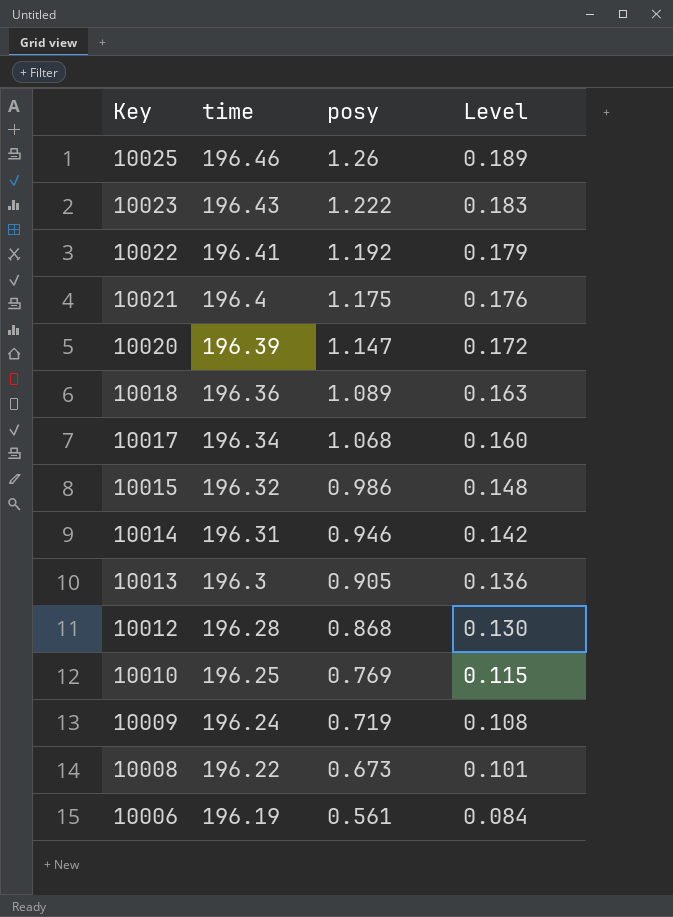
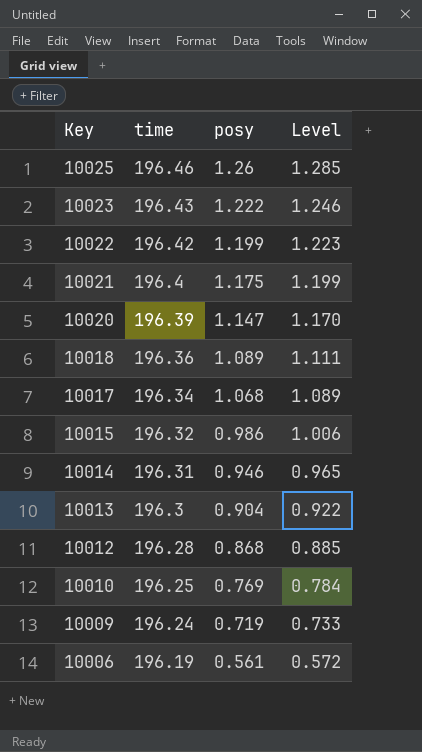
column Level | formula: [posy] * 0.15 -> [posy] * 1.02
row 10008: 196.22 | 0.673 | 0.101 -> none
10022 | time: 196.41 -> 196.42
10022 | posy: 1.192 -> 1.199
10013 | posy: 0.905 -> 0.904

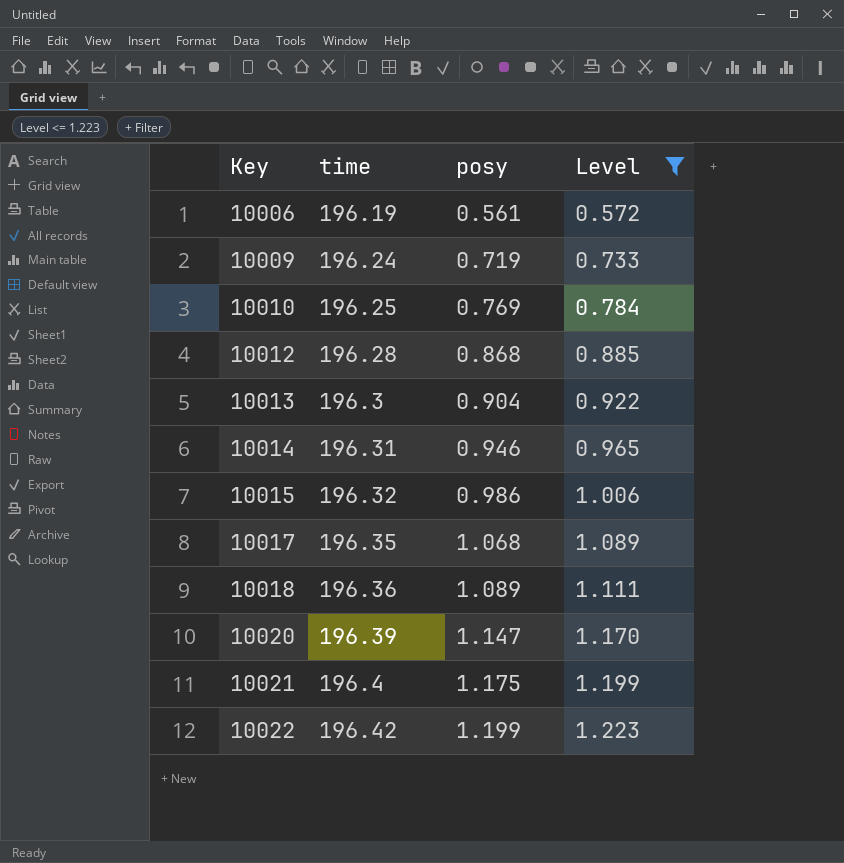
filter: none -> Level <= 1.223
row order: Key descending -> Key ascending
10017 | time: 196.34 -> 196.35

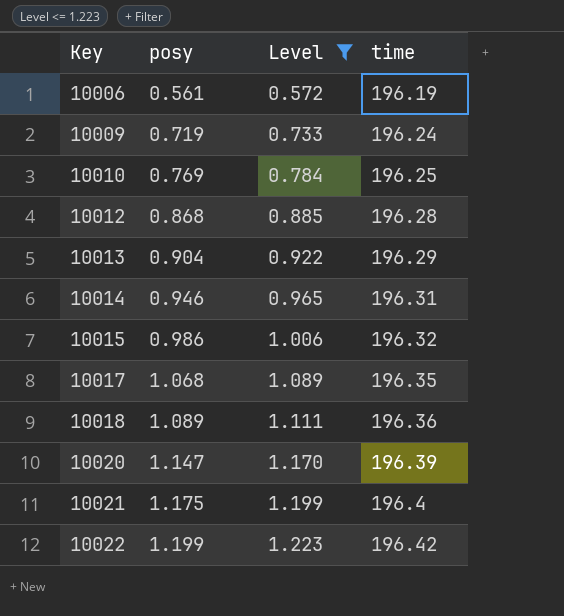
column time | position: 2 -> 4
10013 | time: 196.3 -> 196.29

